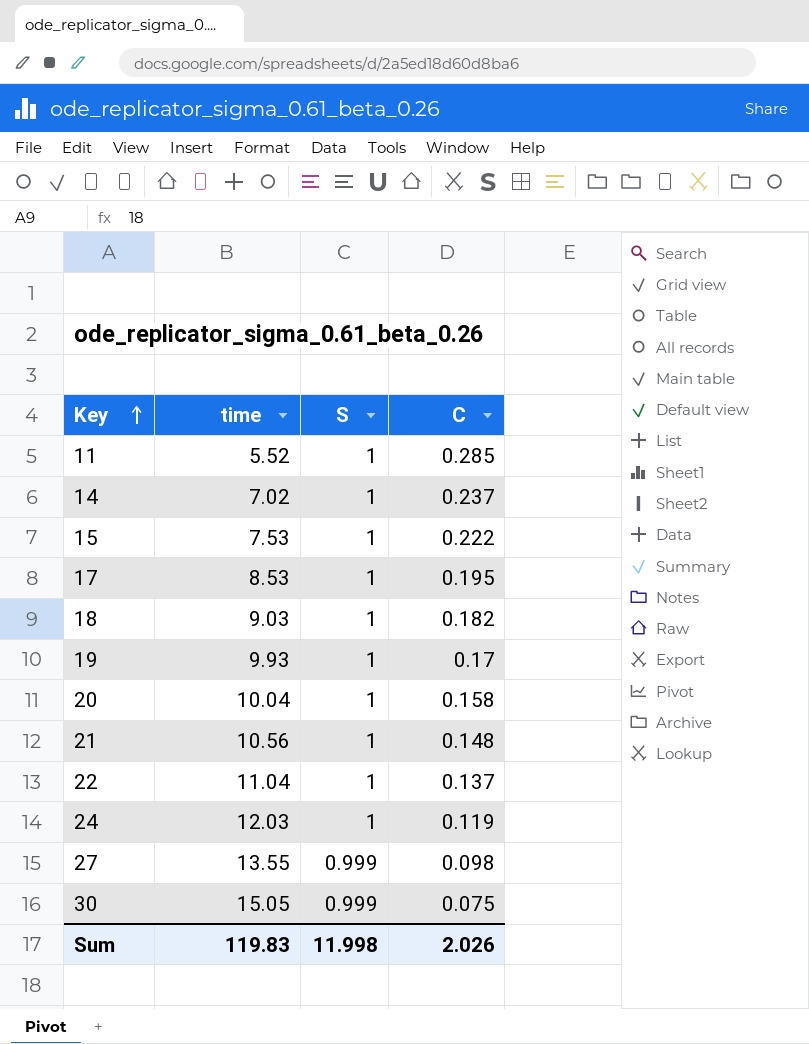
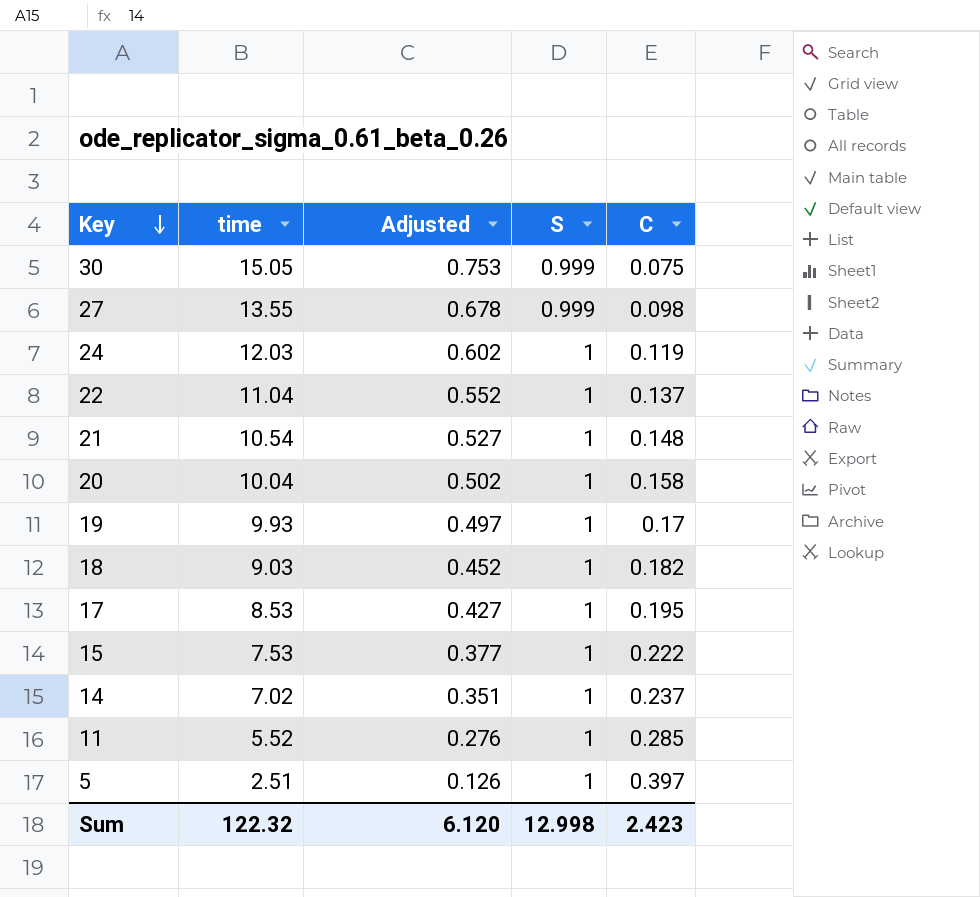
row order: Key ascending -> Key descending
column Adjusted | formula: none -> [time] * 0.05
21 | time: 10.56 -> 10.54
row 5: none -> 2.51 | 0.126 | 1 | 0.397
Sum | time: 119.83 -> 122.32
Sum | S: 11.998 -> 12.998
Sum | C: 2.026 -> 2.423

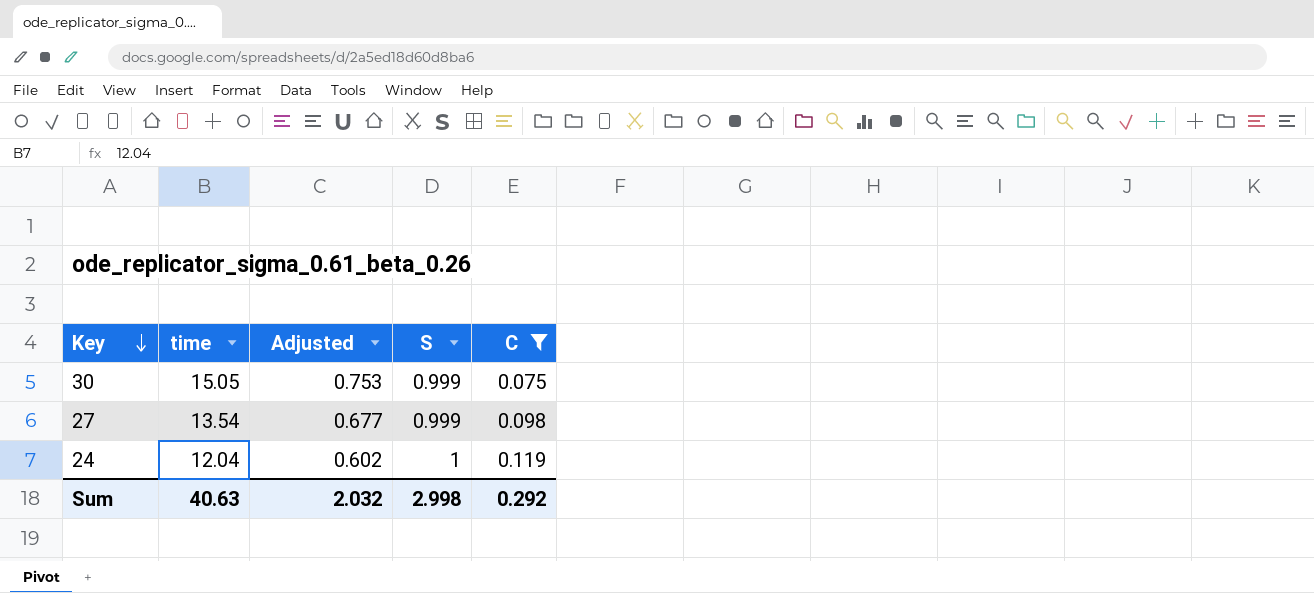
filter: none -> C <= 0.119
27 | time: 13.55 -> 13.54
27 | Adjusted: 0.678 -> 0.677
24 | time: 12.03 -> 12.04
Sum | time: 122.32 -> 40.63
Sum | Adjusted: 6.120 -> 2.032
Sum | S: 12.998 -> 2.998
Sum | C: 2.423 -> 0.292

